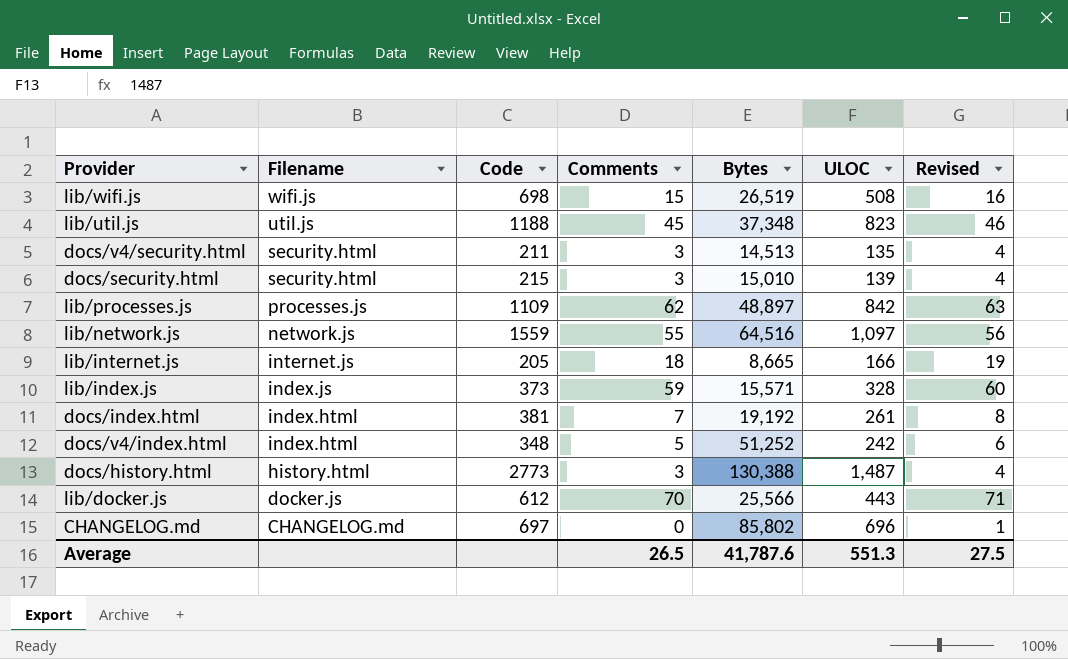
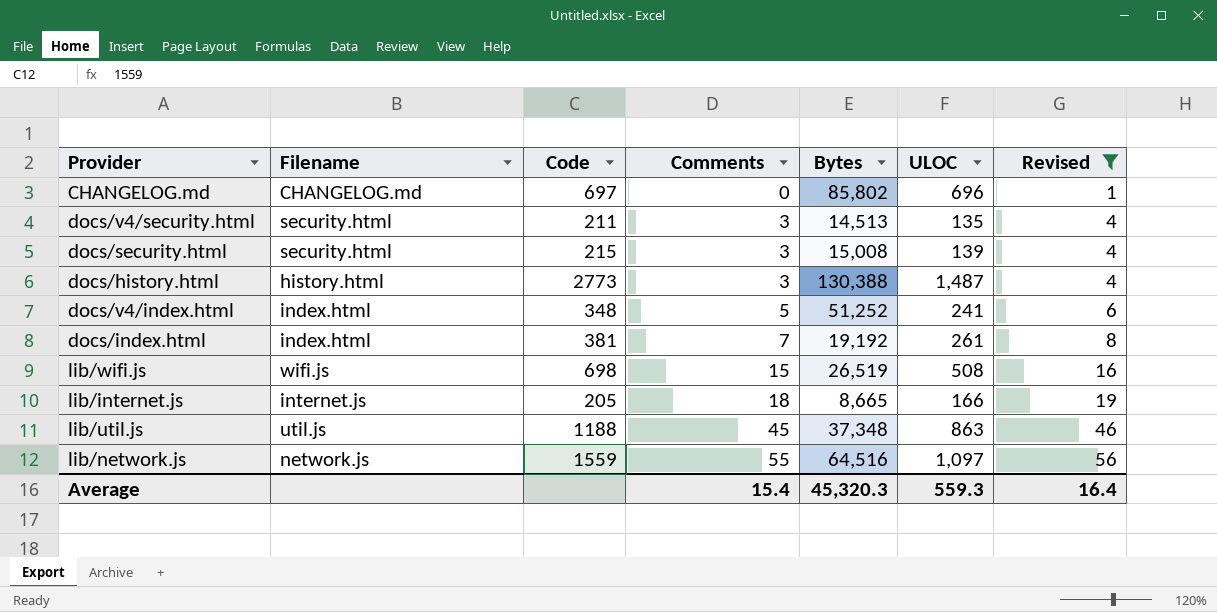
filter: none -> Revised <= 56
row order: Filename descending -> Comments ascending
docs/security.html | Bytes: 15,010 -> 15,008
docs/v4/index.html | ULOC: 242 -> 241
lib/util.js | ULOC: 823 -> 863
Average | Comments: 26.5 -> 15.4
Average | Bytes: 41,787.6 -> 45,320.3
Average | ULOC: 551.3 -> 559.3
Average | Revised: 27.5 -> 16.4

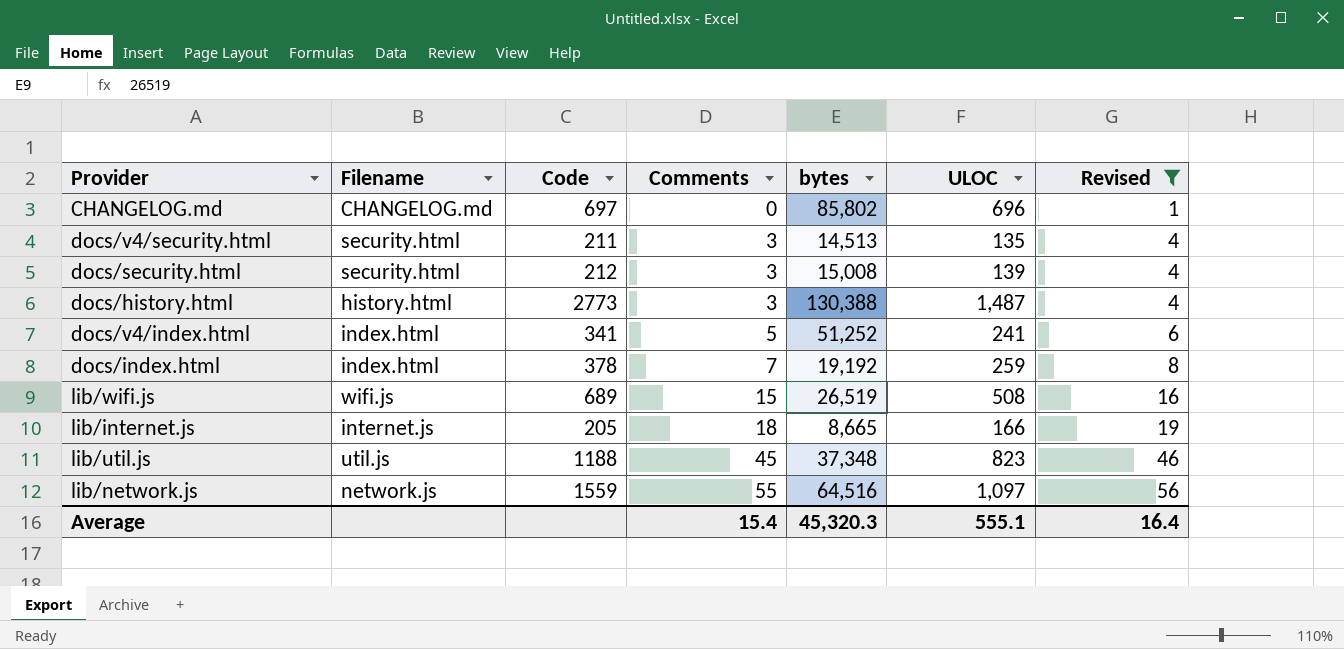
column name: Bytes -> bytes
docs/security.html | Code: 215 -> 212
docs/v4/index.html | Code: 348 -> 341
docs/index.html | Code: 381 -> 378
docs/index.html | ULOC: 261 -> 259
lib/wifi.js | Code: 698 -> 689
lib/util.js | ULOC: 863 -> 823
Average | ULOC: 559.3 -> 555.1

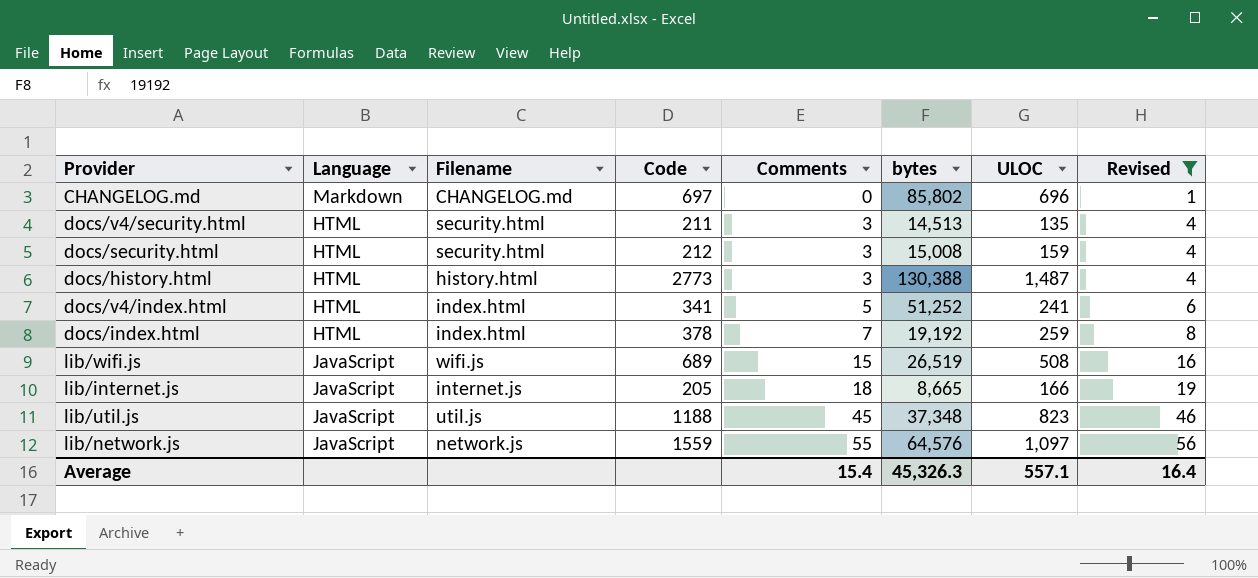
column Language | position: none -> 2
docs/security.html | ULOC: 139 -> 159
lib/network.js | bytes: 64,516 -> 64,576
Average | bytes: 45,320.3 -> 45,326.3
Average | ULOC: 555.1 -> 557.1

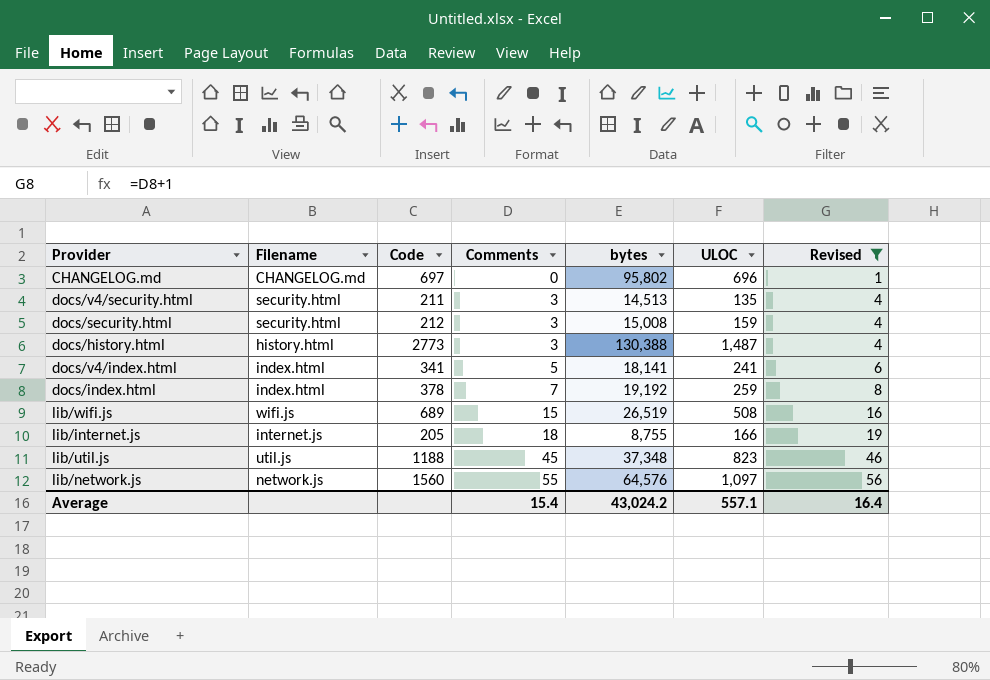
column Language | position: 2 -> none
CHANGELOG.md | bytes: 85,802 -> 95,802
docs/v4/index.html | bytes: 51,252 -> 18,141
lib/internet.js | bytes: 8,665 -> 8,755
lib/network.js | Code: 1559 -> 1560
Average | bytes: 45,326.3 -> 43,024.2

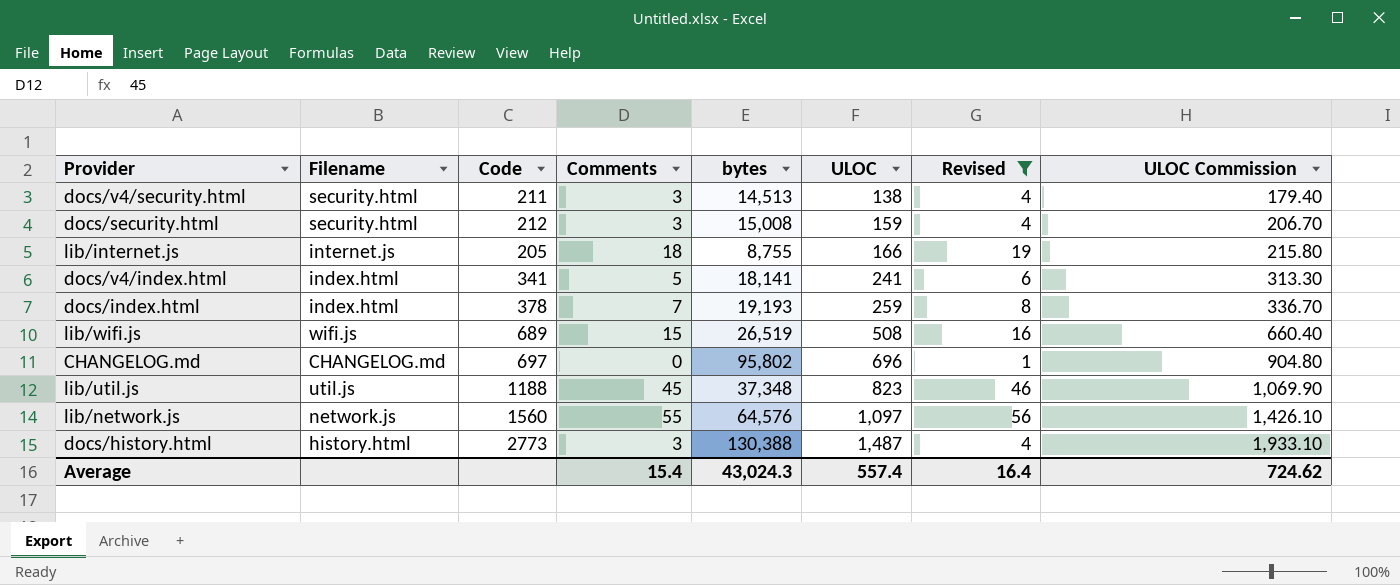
row order: Comments ascending -> ULOC ascending
column ULOC Commission | formula: none -> [ULOC] * 1.3
docs/v4/security.html | ULOC: 135 -> 138
docs/index.html | bytes: 19,192 -> 19,193
Average | bytes: 43,024.2 -> 43,024.3
Average | ULOC: 557.1 -> 557.4

